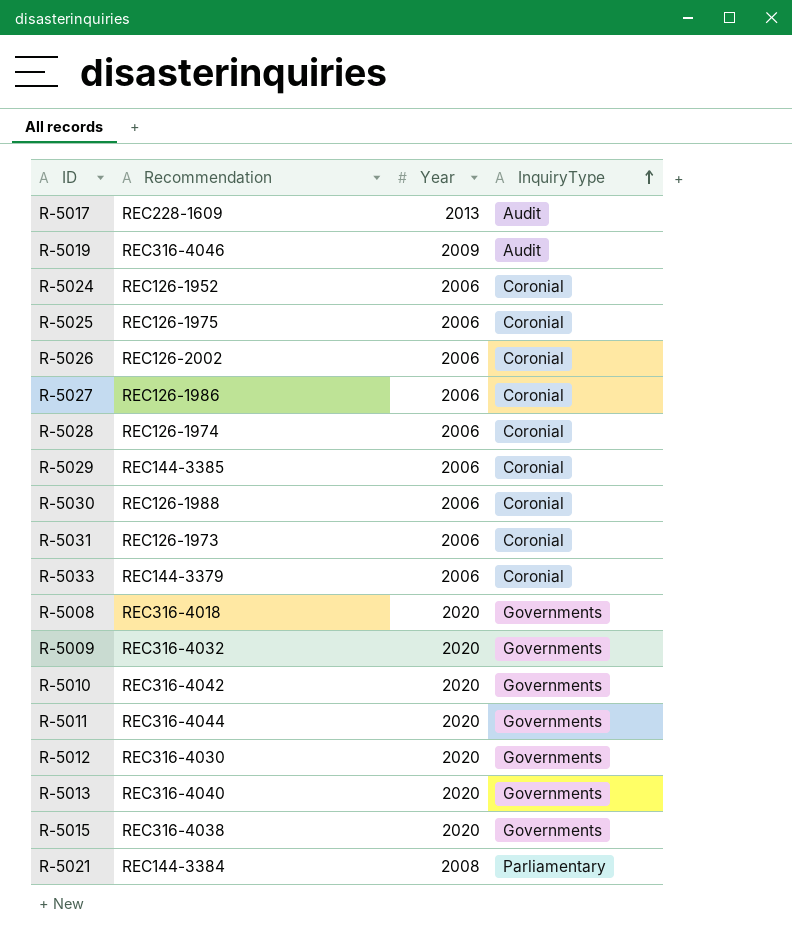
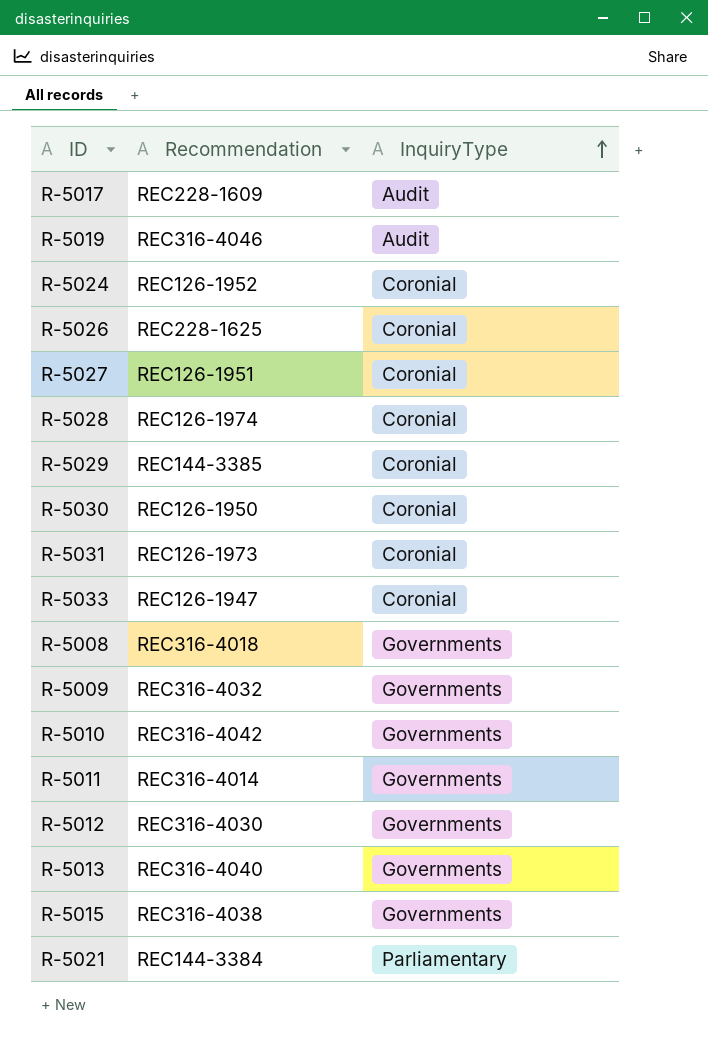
column Year | position: 3 -> none
row R-5025: REC126-1975 | 2006 | Coronial -> none
R-5026 | Recommendation: REC126-2002 -> REC228-1625
R-5027 | Recommendation: REC126-1986 -> REC126-1951
R-5030 | Recommendation: REC126-1988 -> REC126-1950
R-5033 | Recommendation: REC144-3379 -> REC126-1947
R-5011 | Recommendation: REC316-4044 -> REC316-4014

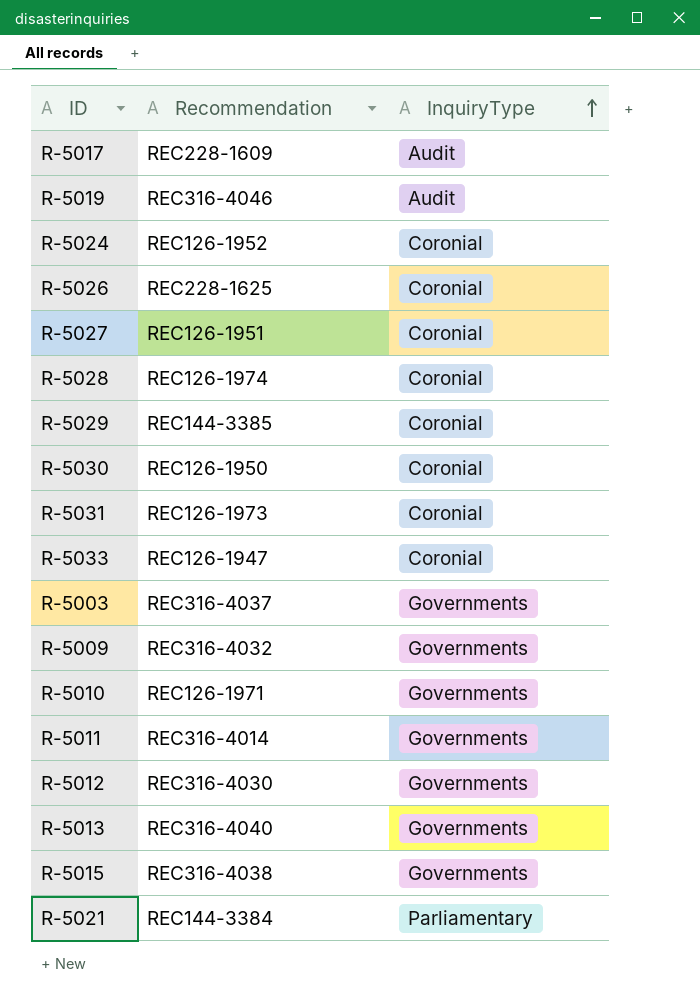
row R-5008: REC316-4018 | Governments -> none
row R-5003: none -> REC316-4037 | Governments
R-5010 | Recommendation: REC316-4042 -> REC126-1971

